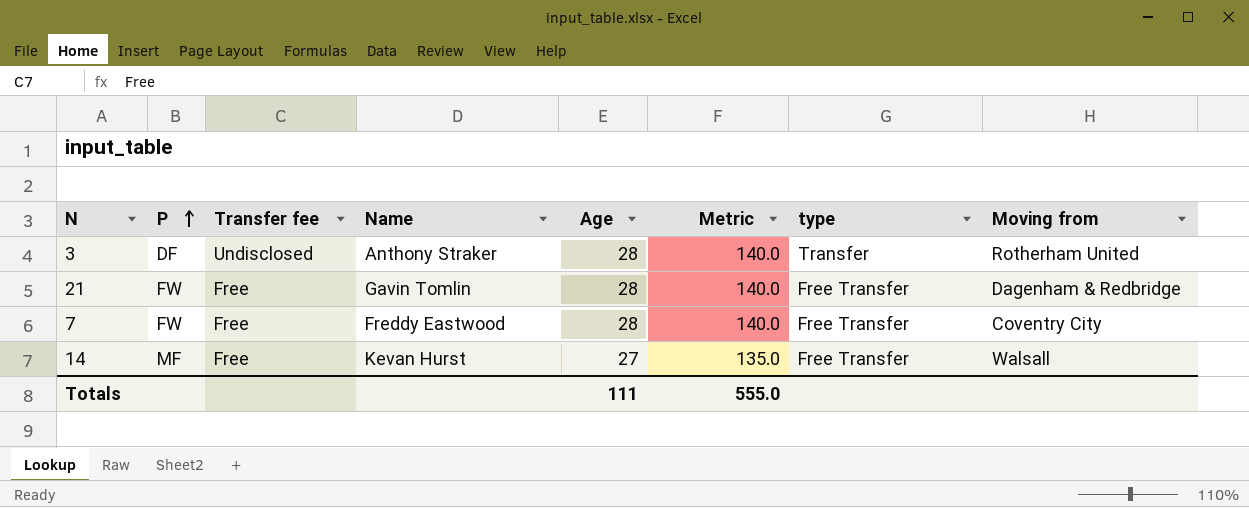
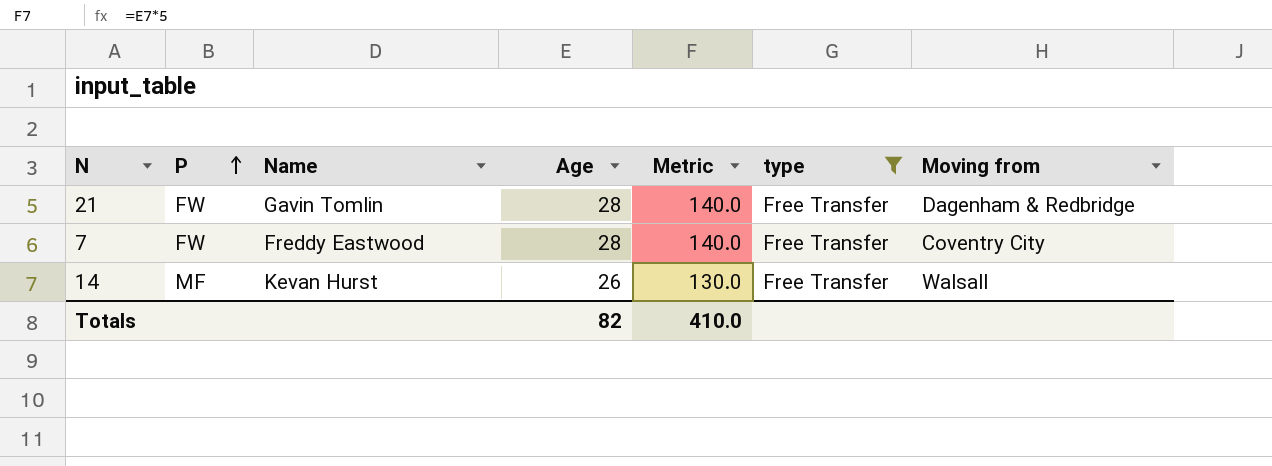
filter: none -> type = Free Transfer
column Transfer fee | position: 3 -> none
14 | Age: 27 -> 26
14 | Metric: 135.0 -> 130.0
Totals | Age: 111 -> 82
Totals | Metric: 555.0 -> 410.0

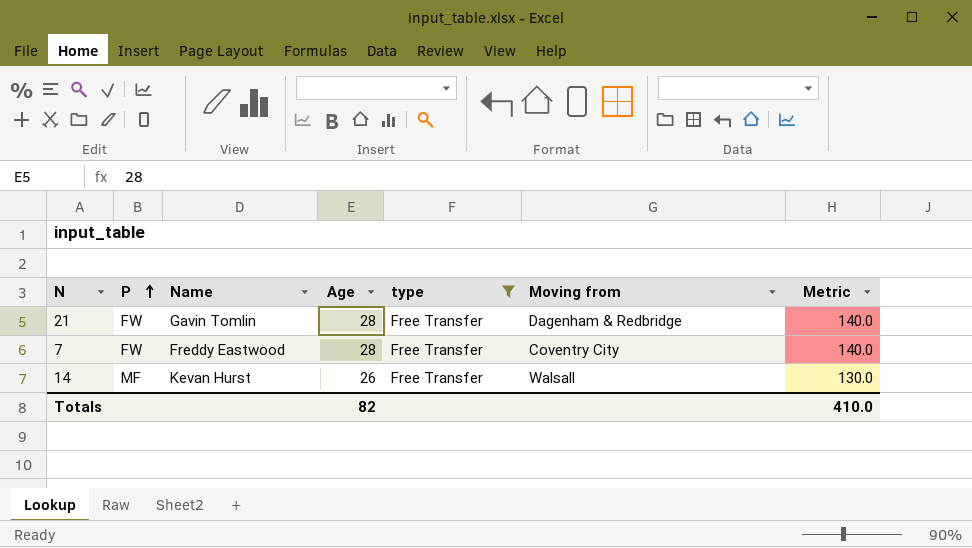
column Metric | position: 5 -> 7

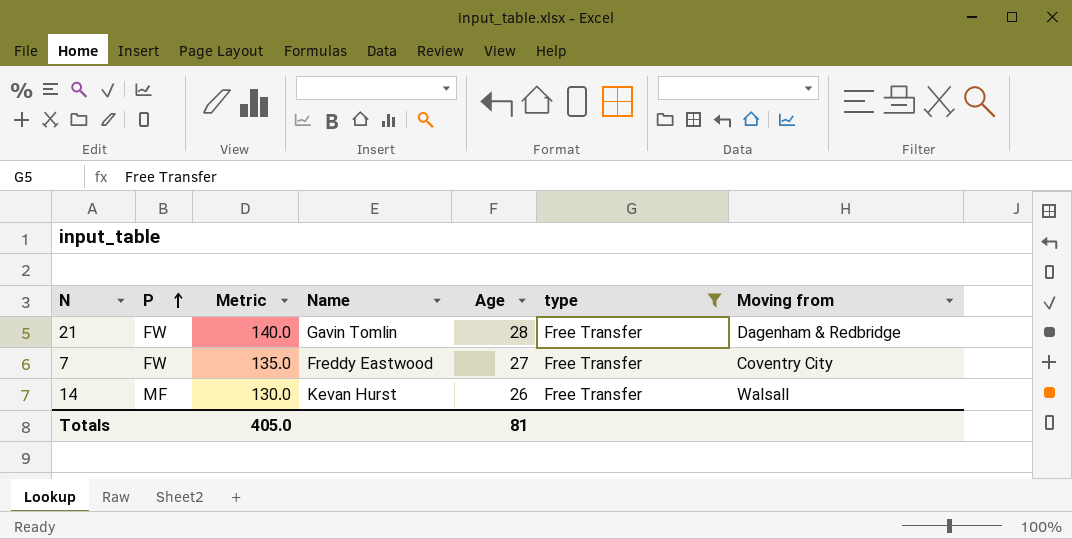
column Metric | position: 7 -> 3
7 | Metric: 140.0 -> 135.0
7 | Age: 28 -> 27
Totals | Metric: 410.0 -> 405.0
Totals | Age: 82 -> 81

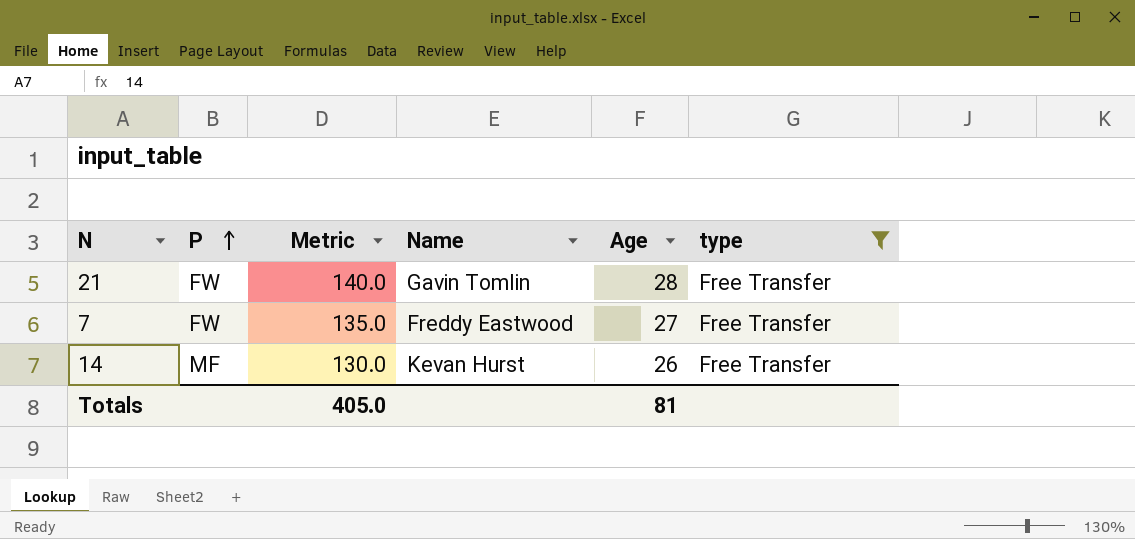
column Moving from | position: 7 -> none

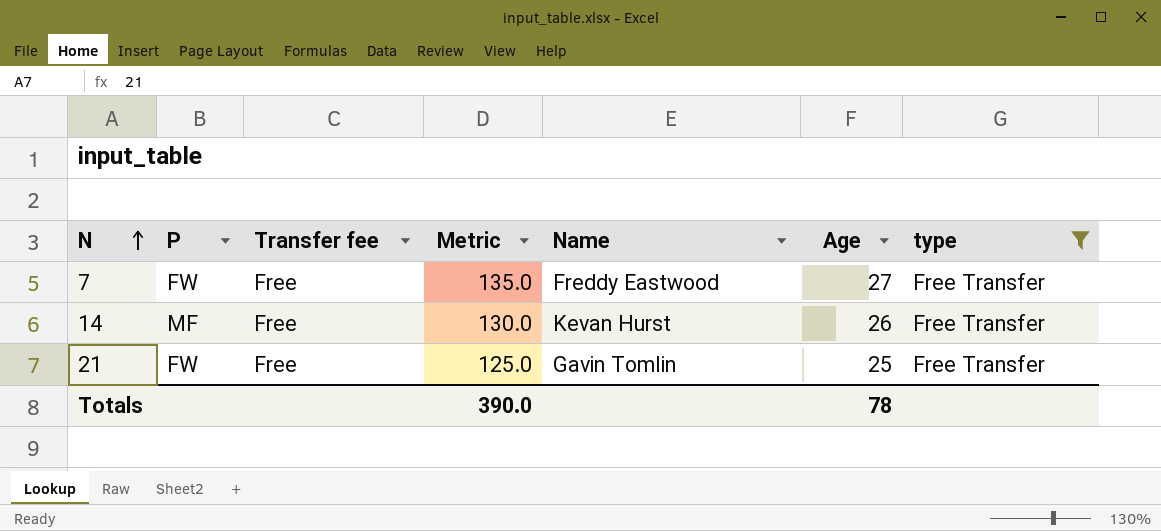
row order: P ascending -> N ascending
column Transfer fee | position: none -> 3
21 | Metric: 140.0 -> 125.0
21 | Age: 28 -> 25
Totals | Metric: 405.0 -> 390.0
Totals | Age: 81 -> 78

